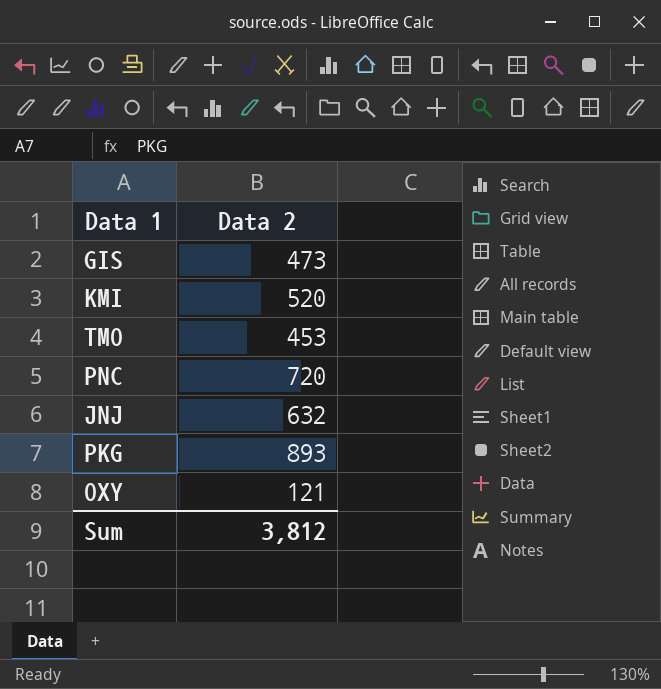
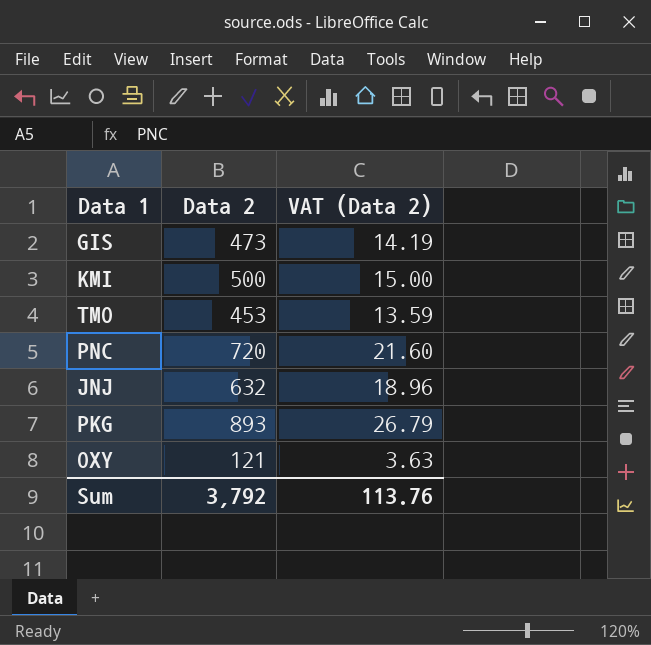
column VAT (Data 2) | formula: none -> [Data 2] * 0.03
KMI | Data 2: 520 -> 500
Sum | Data 2: 3,812 -> 3,792

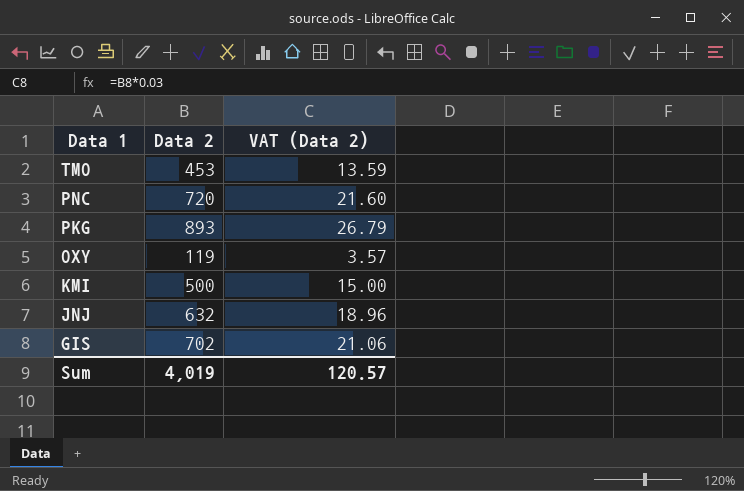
row order: none -> Data 1 descending
OXY | Data 2: 121 -> 119
OXY | VAT (Data 2): 3.63 -> 3.57
GIS | Data 2: 473 -> 702
GIS | VAT (Data 2): 14.19 -> 21.06
Sum | Data 2: 3,792 -> 4,019
Sum | VAT (Data 2): 113.76 -> 120.57

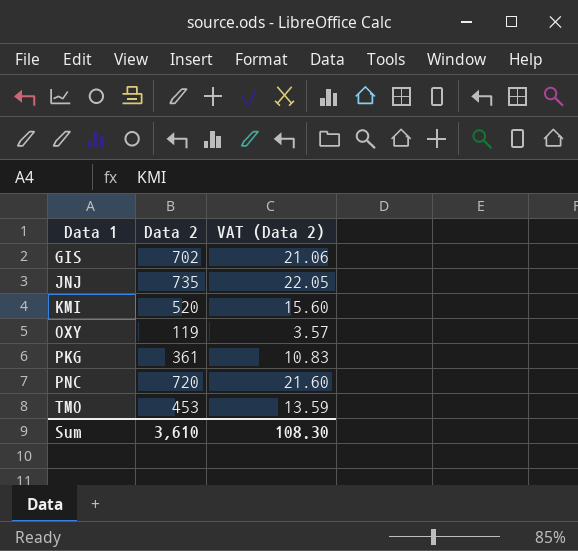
row order: Data 1 descending -> Data 1 ascending
JNJ | Data 2: 632 -> 735
JNJ | VAT (Data 2): 18.96 -> 22.05
KMI | Data 2: 500 -> 520
KMI | VAT (Data 2): 15.00 -> 15.60
PKG | Data 2: 893 -> 361
PKG | VAT (Data 2): 26.79 -> 10.83
Sum | Data 2: 4,019 -> 3,610
Sum | VAT (Data 2): 120.57 -> 108.30

